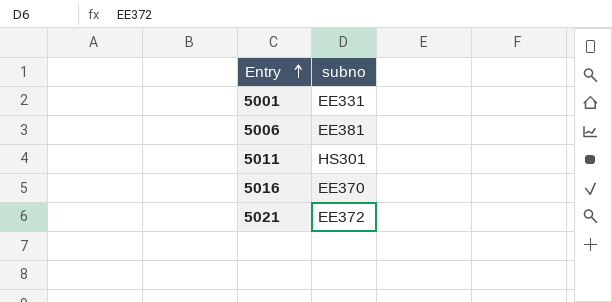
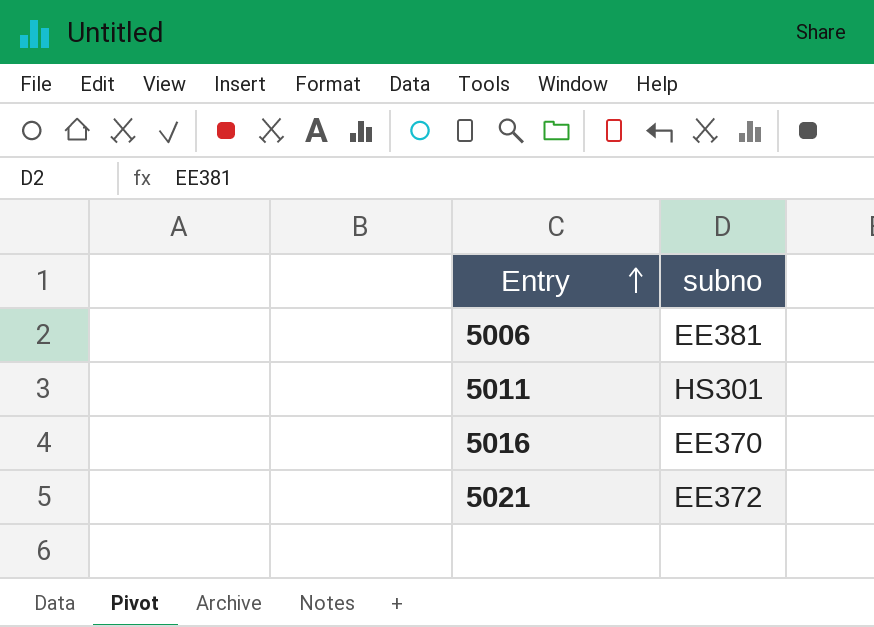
row 5001: EE331 -> none

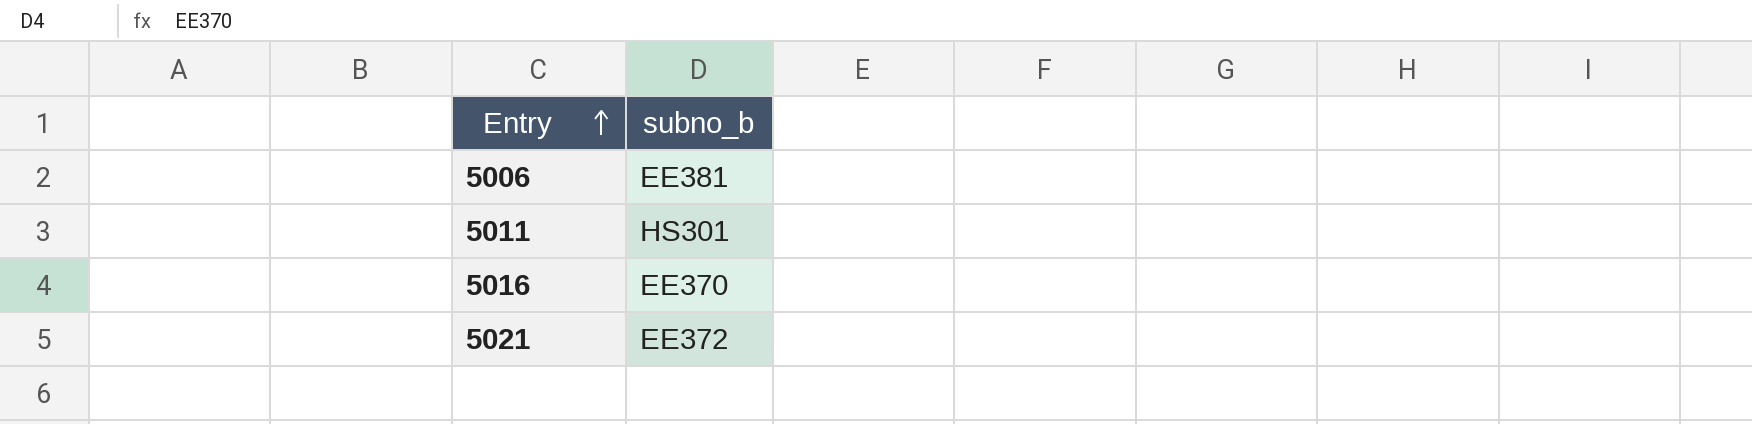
column name: subno -> subno_b

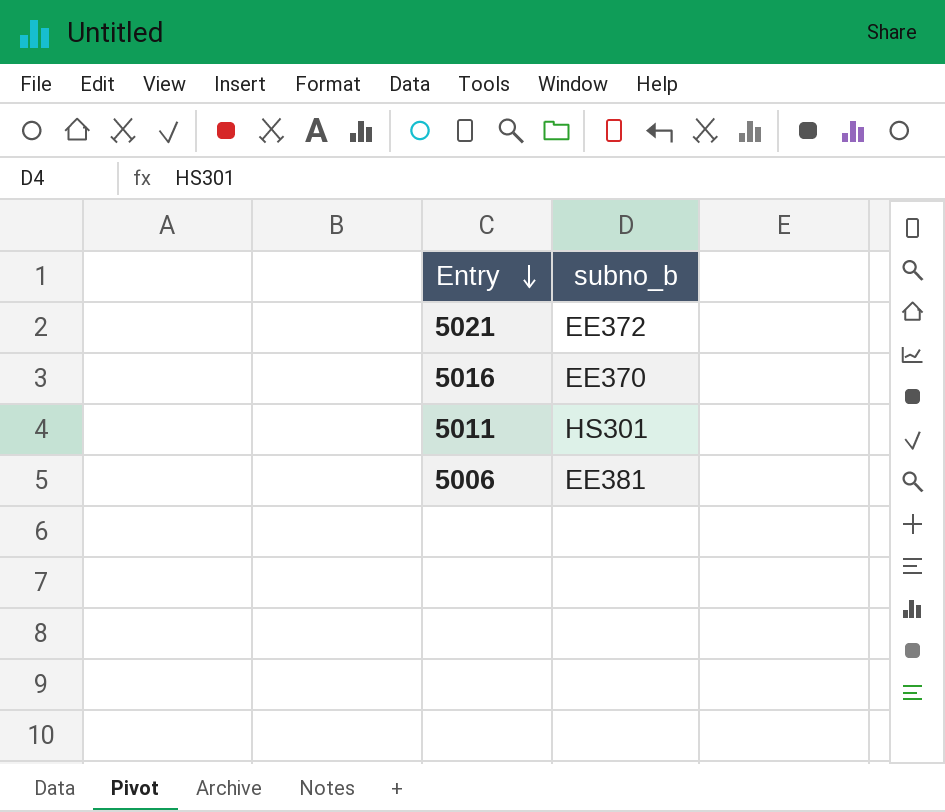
row order: Entry ascending -> Entry descending

